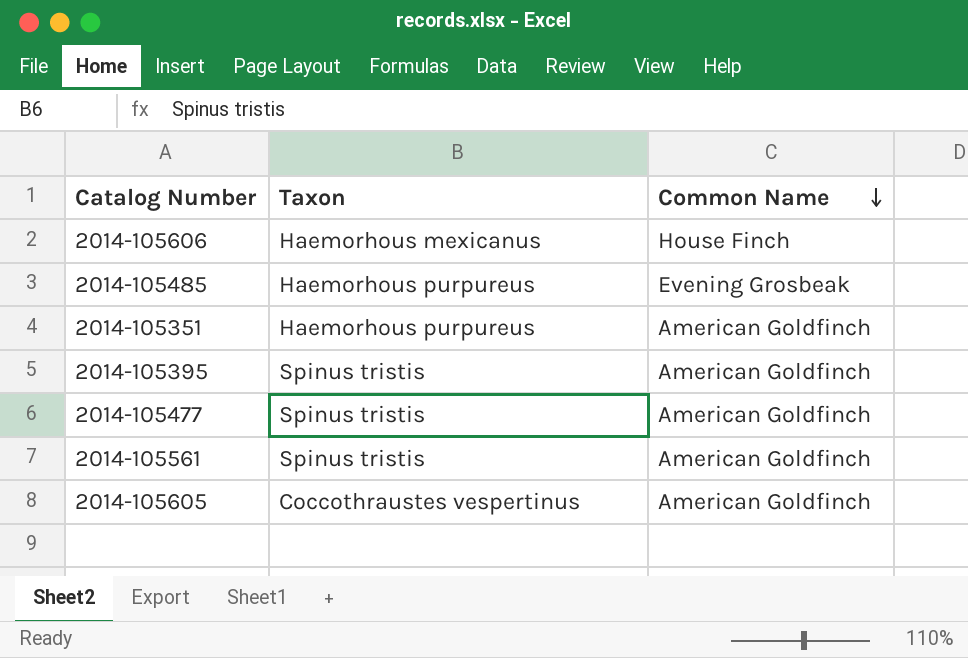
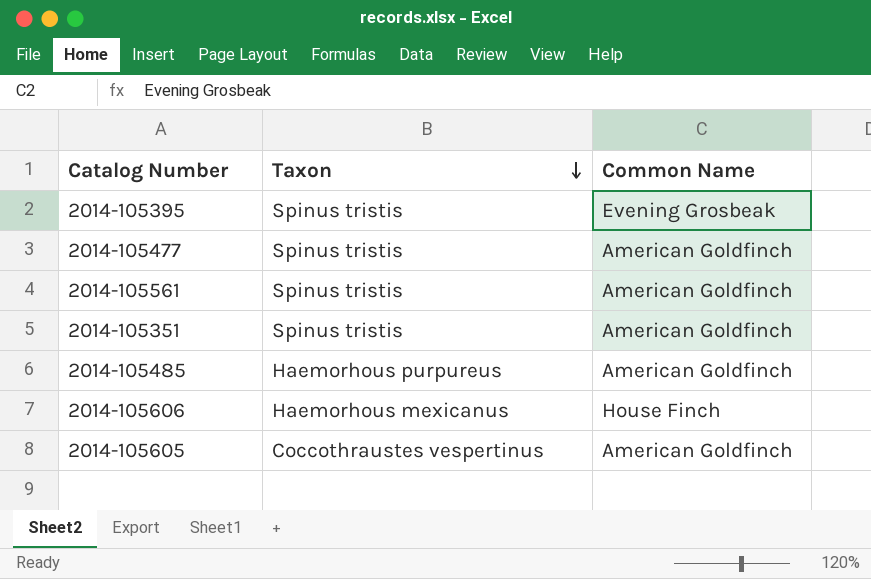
row order: Common Name descending -> Taxon descending
2014-105395 | Common Name: American Goldfinch -> Evening Grosbeak
2014-105351 | Taxon: Haemorhous purpureus -> Spinus tristis
2014-105485 | Common Name: Evening Grosbeak -> American Goldfinch

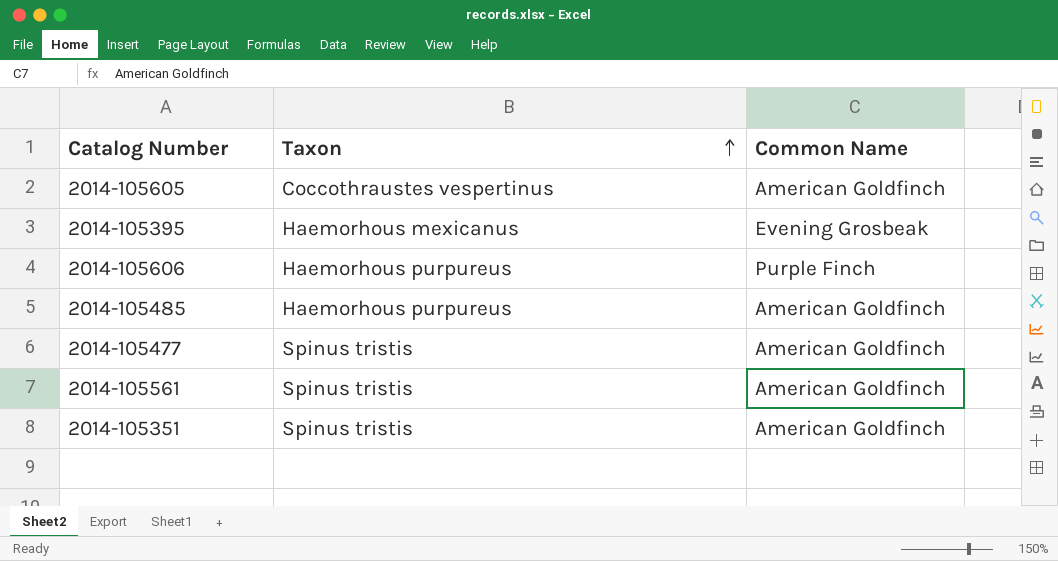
row order: Taxon descending -> Taxon ascending
2014-105395 | Taxon: Spinus tristis -> Haemorhous mexicanus
2014-105606 | Taxon: Haemorhous mexicanus -> Haemorhous purpureus
2014-105606 | Common Name: House Finch -> Purple Finch

